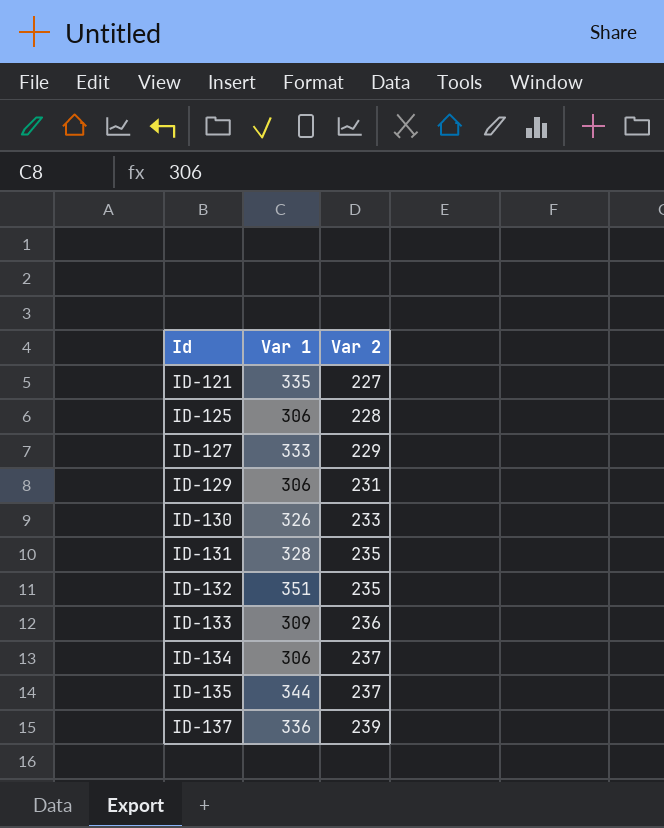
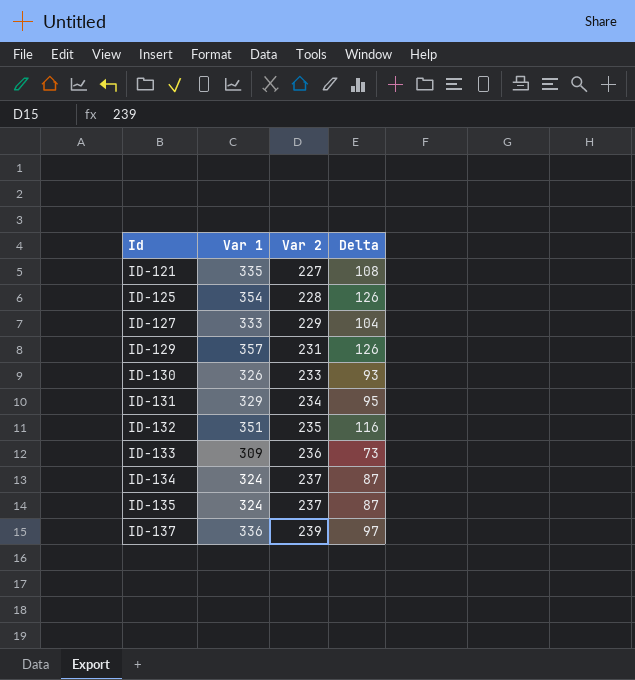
column Delta | formula: none -> [Var 1] - [Var 2]
ID-125 | Var 1: 306 -> 354
ID-129 | Var 1: 306 -> 357
ID-131 | Var 1: 328 -> 329
ID-131 | Var 2: 235 -> 234
ID-134 | Var 1: 306 -> 324
ID-135 | Var 1: 344 -> 324

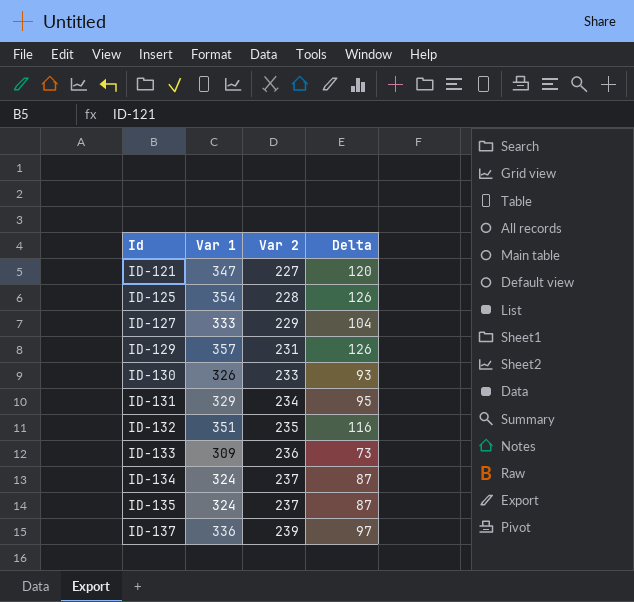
ID-121 | Var 1: 335 -> 347
ID-121 | Delta: 108 -> 120

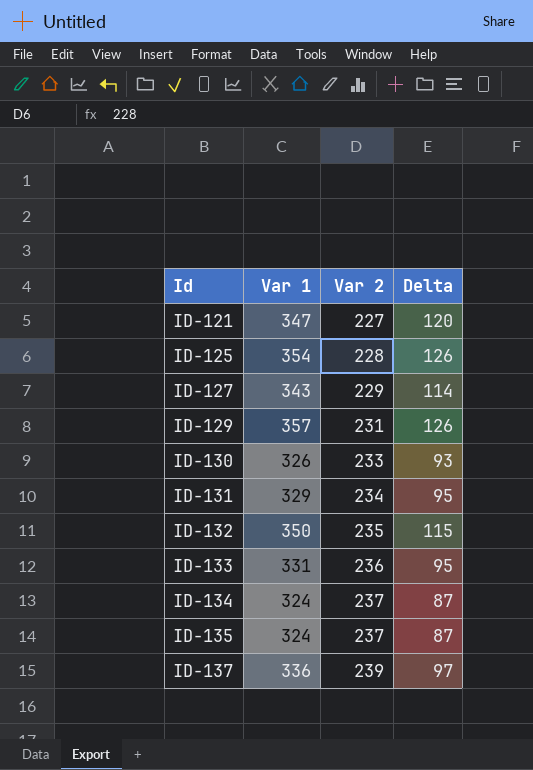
ID-127 | Var 1: 333 -> 343
ID-127 | Delta: 104 -> 114
ID-132 | Var 1: 351 -> 350
ID-132 | Delta: 116 -> 115
ID-133 | Var 1: 309 -> 331
ID-133 | Delta: 73 -> 95

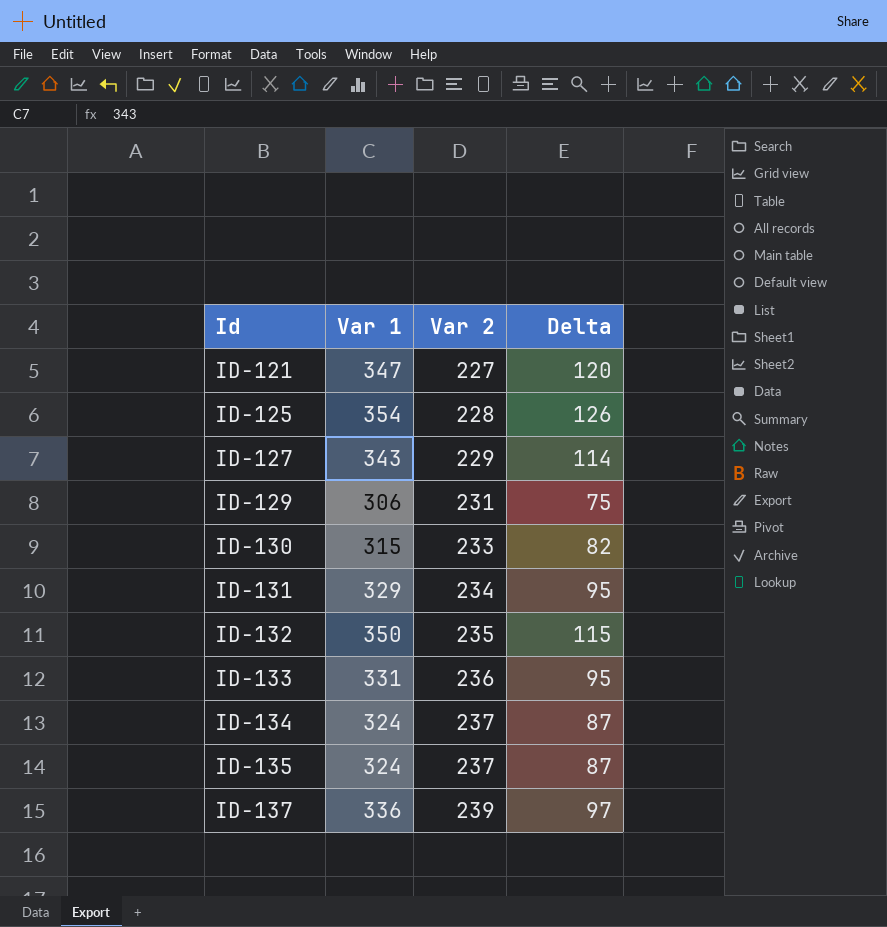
ID-129 | Var 1: 357 -> 306
ID-129 | Delta: 126 -> 75
ID-130 | Var 1: 326 -> 315
ID-130 | Delta: 93 -> 82

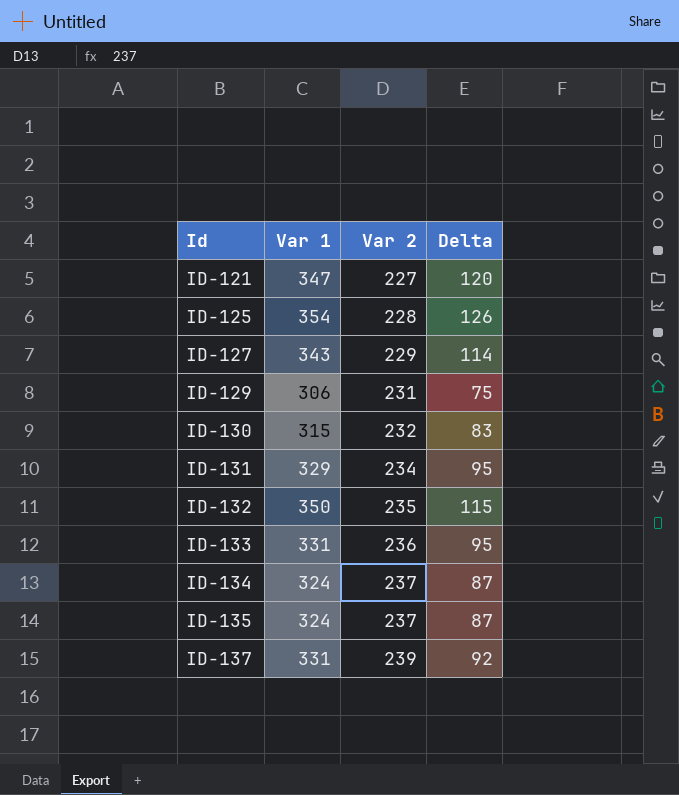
ID-130 | Var 2: 233 -> 232
ID-130 | Delta: 82 -> 83
ID-137 | Var 1: 336 -> 331
ID-137 | Delta: 97 -> 92

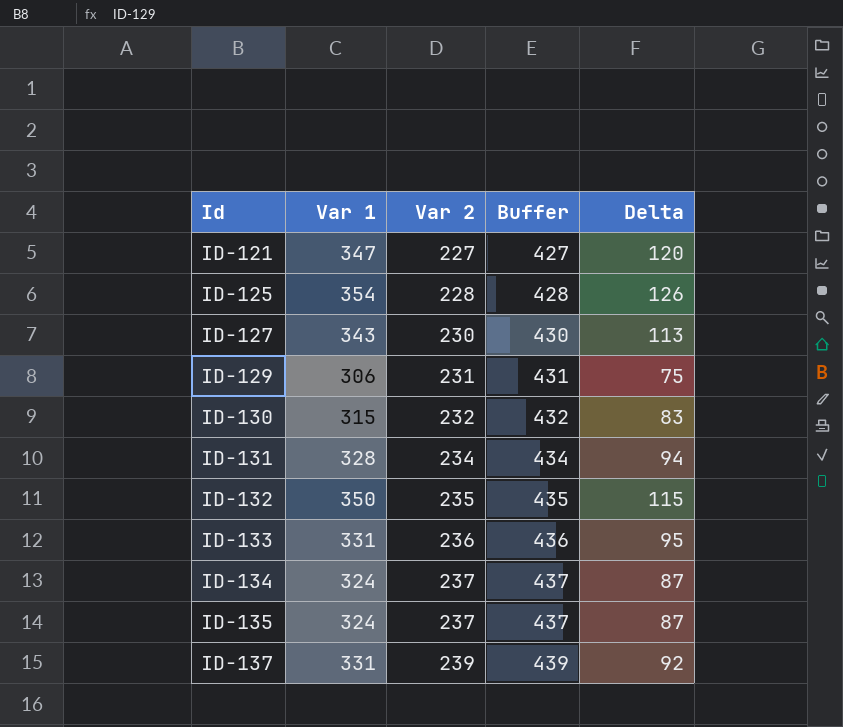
column Buffer | formula: none -> [Var 2] + 200
ID-127 | Var 2: 229 -> 230
ID-127 | Delta: 114 -> 113
ID-131 | Var 1: 329 -> 328
ID-131 | Delta: 95 -> 94

